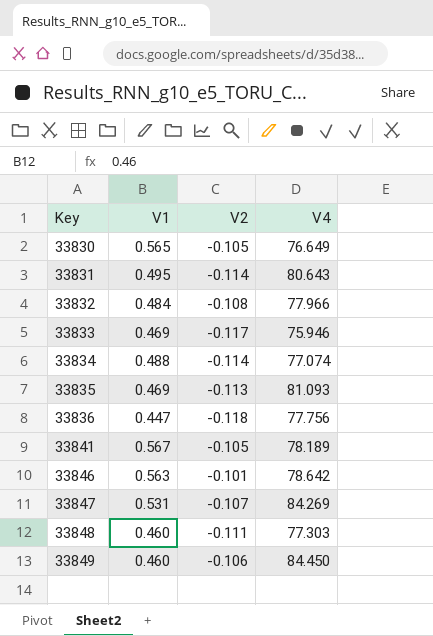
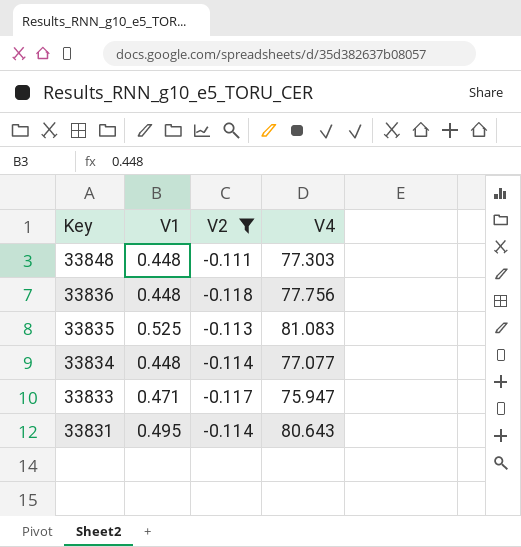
filter: none -> V2 <= -0.111
row order: Key ascending -> Key descending
33848 | V1: 0.460 -> 0.448
33836 | V1: 0.447 -> 0.448
33835 | V1: 0.469 -> 0.525
33835 | V4: 81.093 -> 81.083
33834 | V1: 0.488 -> 0.448
33834 | V4: 77.074 -> 77.077
33833 | V1: 0.469 -> 0.471
33833 | V4: 75.946 -> 75.947

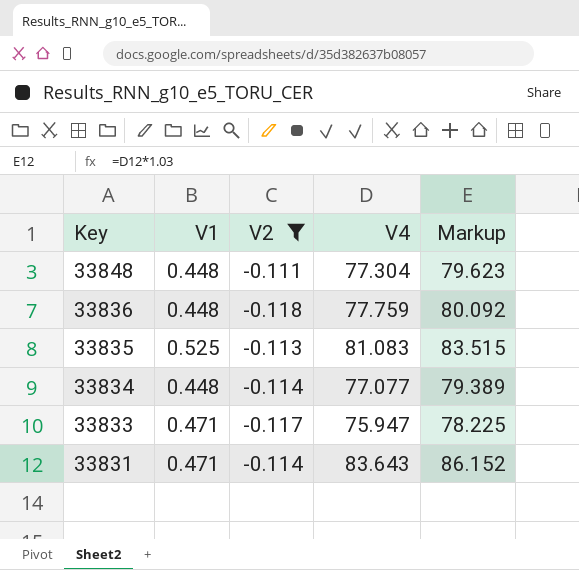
column Markup | formula: none -> [V4] * 1.03
33848 | V4: 77.303 -> 77.304
33836 | V4: 77.756 -> 77.759
33831 | V1: 0.495 -> 0.471
33831 | V4: 80.643 -> 83.643

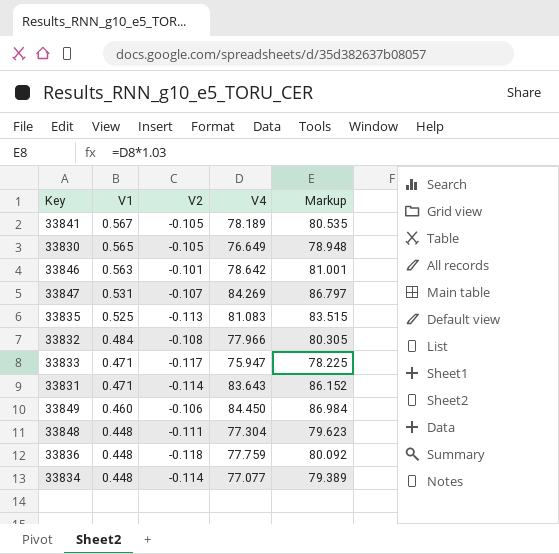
filter: V2 <= -0.111 -> none
row order: Key descending -> V1 descending

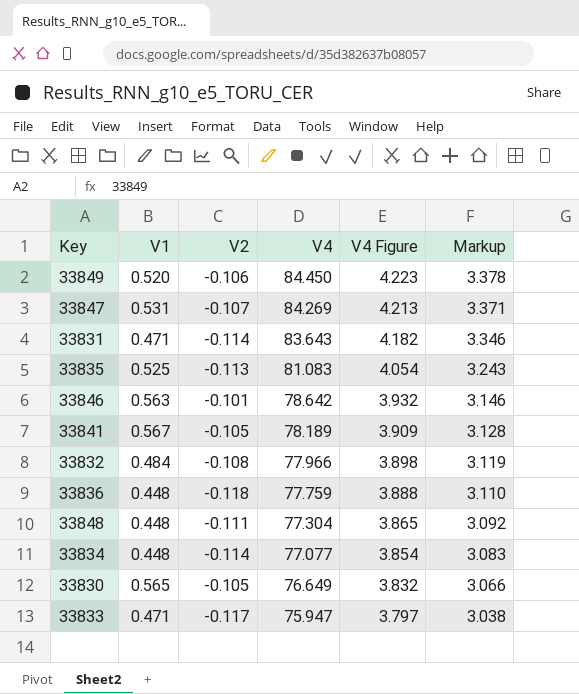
row order: V1 descending -> V4 descending
column V4 Figure | formula: none -> [V4] * 0.05
column Markup | formula: [V4] * 1.03 -> [V4] * 0.04
33849 | V1: 0.460 -> 0.520

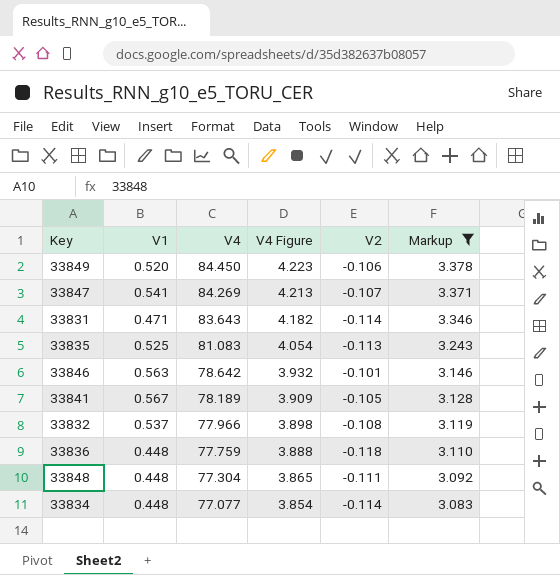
filter: none -> Markup >= 3.083
column V2 | position: 3 -> 5
33847 | V1: 0.531 -> 0.541
33832 | V1: 0.484 -> 0.537

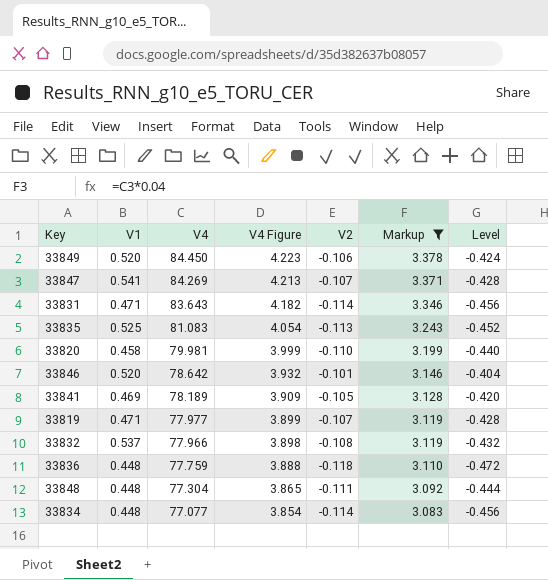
column Level | formula: none -> [V2] * 4
row 33820: none -> 0.458 | 79.981 | 3.999 | -0.110 | 3.199 | -0.440
33846 | V1: 0.563 -> 0.520
33841 | V1: 0.567 -> 0.469
row 33819: none -> 0.471 | 77.977 | 3.899 | -0.107 | 3.119 | -0.428

